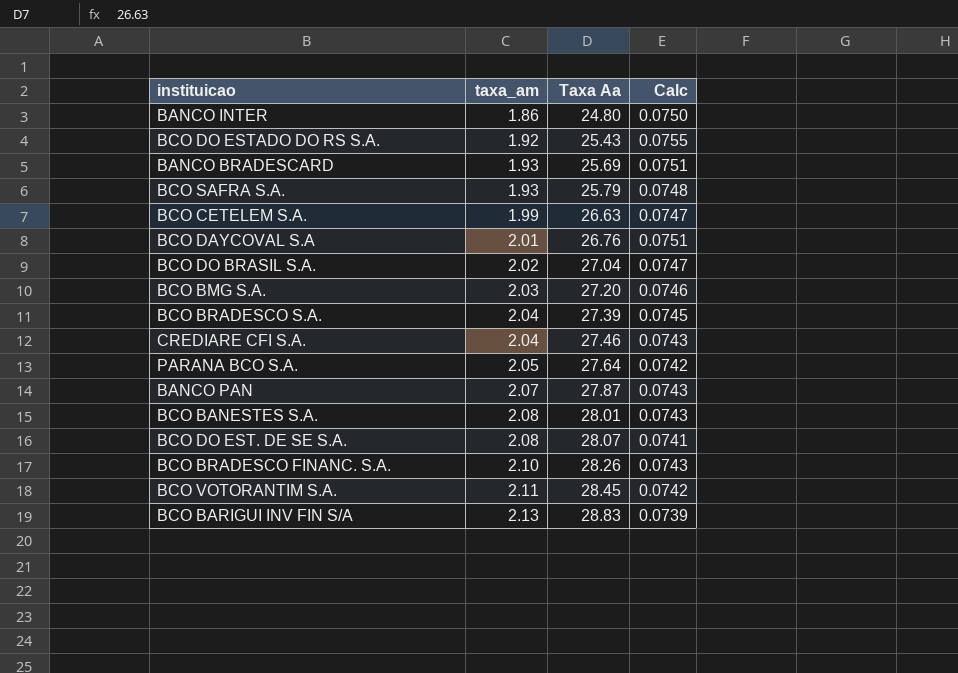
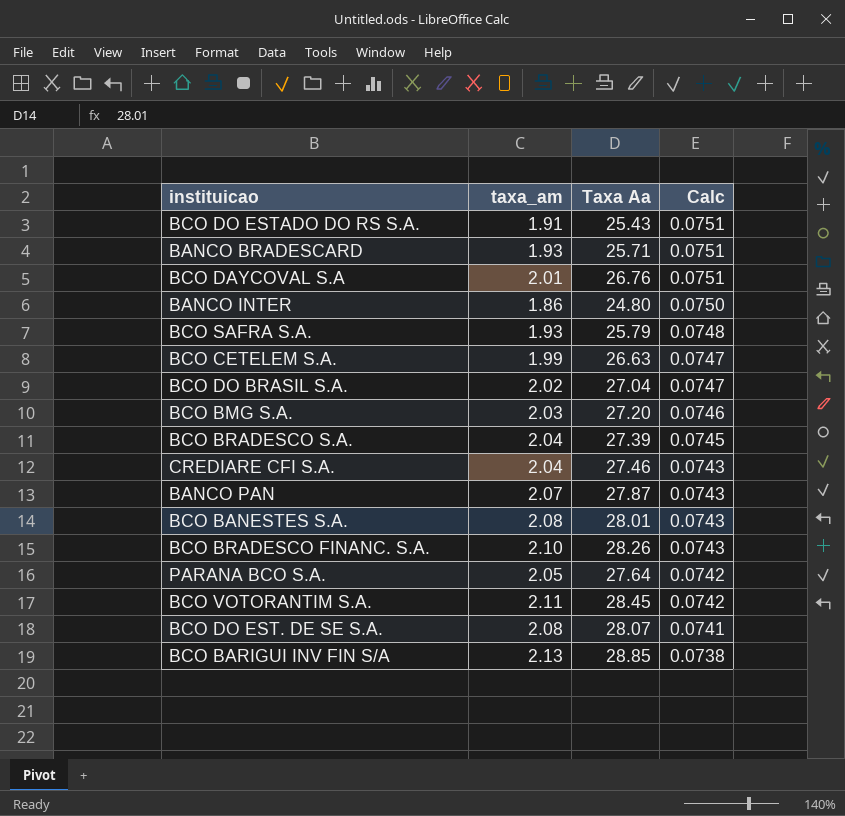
row order: taxa_am ascending -> Calc descending
BCO DO ESTADO DO RS S.A. | taxa_am: 1.92 -> 1.91
BCO DO ESTADO DO RS S.A. | Calc: 0.0755 -> 0.0751
BANCO BRADESCARD | Taxa Aa: 25.69 -> 25.71
BCO BARIGUI INV FIN S/A | Taxa Aa: 28.83 -> 28.85
BCO BARIGUI INV FIN S/A | Calc: 0.0739 -> 0.0738

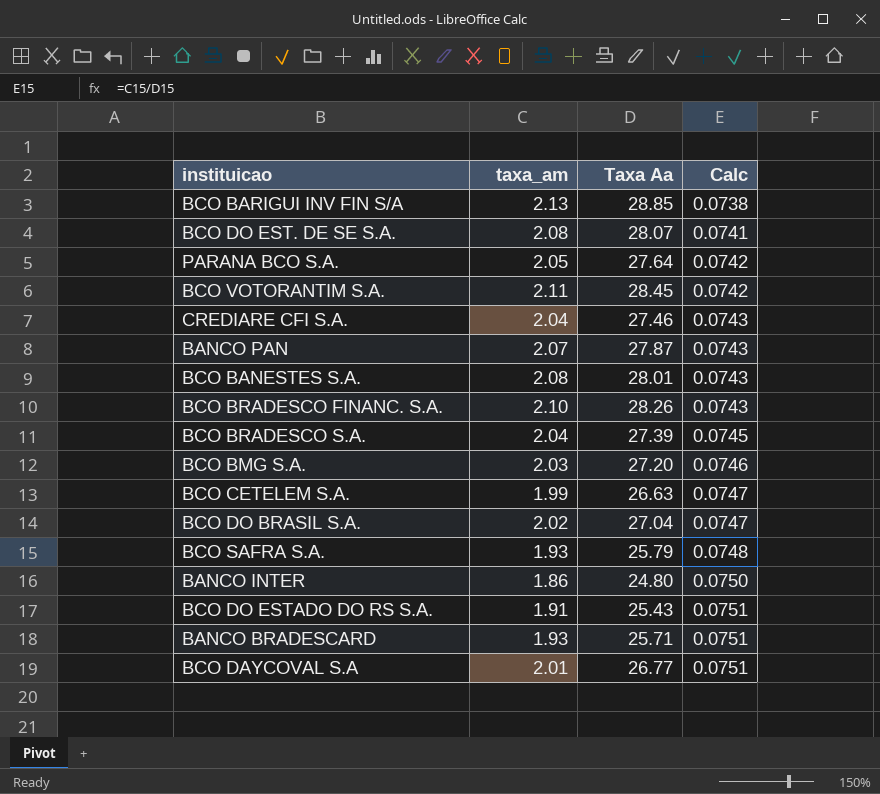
row order: Calc descending -> Calc ascending
BCO DAYCOVAL S.A | Taxa Aa: 26.76 -> 26.77

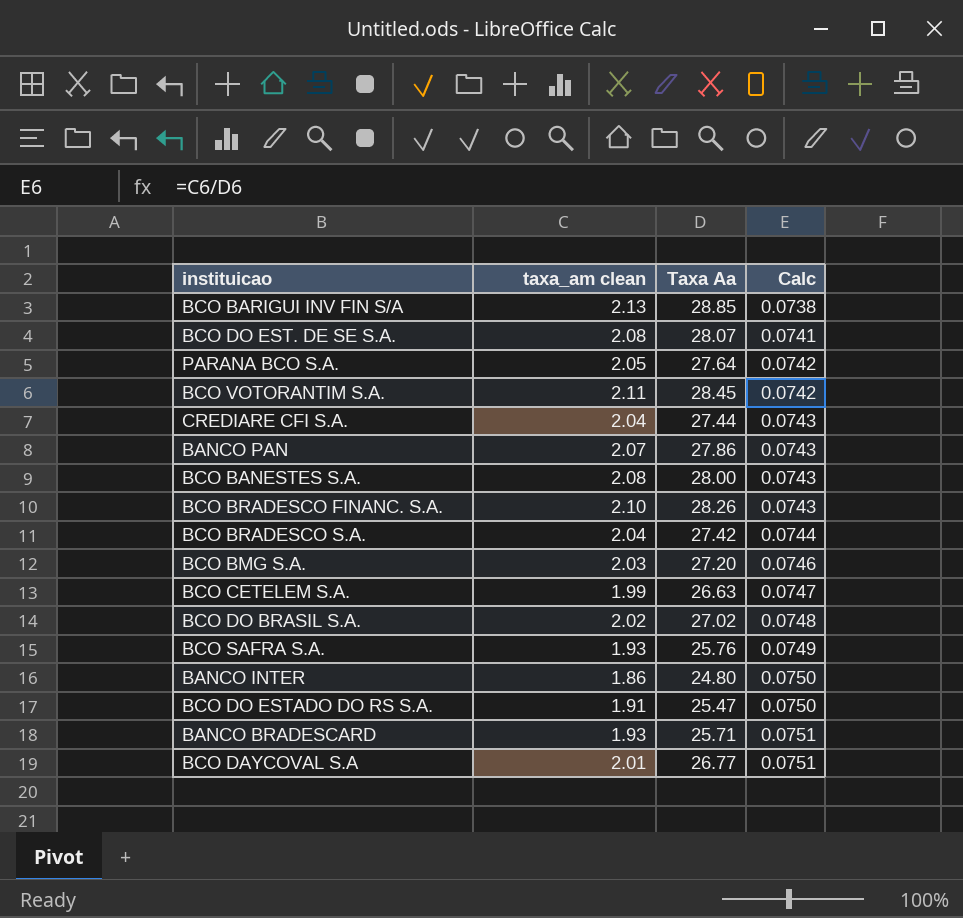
column name: taxa_am -> taxa_am clean
CREDIARE CFI S.A. | Taxa Aa: 27.46 -> 27.44
BANCO PAN | Taxa Aa: 27.87 -> 27.86
BCO BANESTES S.A. | Taxa Aa: 28.01 -> 28.00
BCO BRADESCO S.A. | Taxa Aa: 27.39 -> 27.42
BCO BRADESCO S.A. | Calc: 0.0745 -> 0.0744
BCO DO BRASIL S.A. | Taxa Aa: 27.04 -> 27.02
BCO DO BRASIL S.A. | Calc: 0.0747 -> 0.0748
BCO SAFRA S.A. | Taxa Aa: 25.79 -> 25.76
BCO SAFRA S.A. | Calc: 0.0748 -> 0.0749
BCO DO ESTADO DO RS S.A. | Taxa Aa: 25.43 -> 25.47
BCO DO ESTADO DO RS S.A. | Calc: 0.0751 -> 0.0750

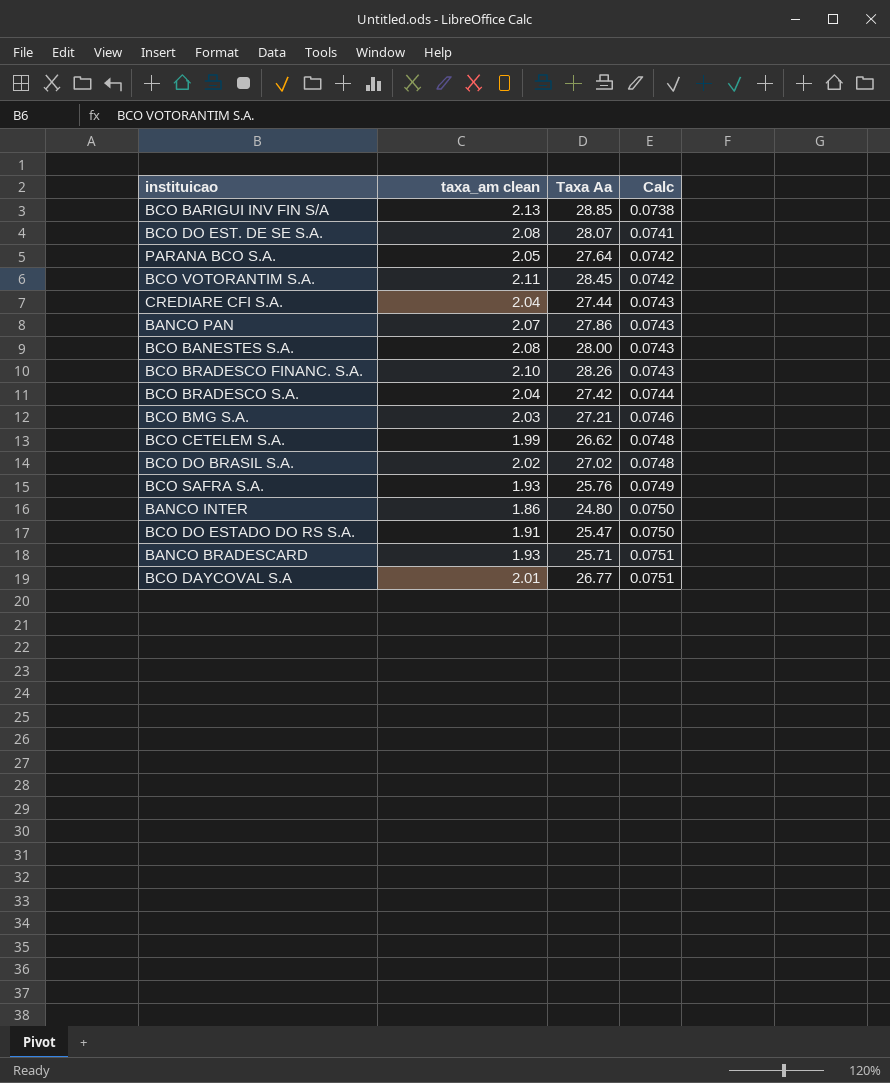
BCO BMG S.A. | Taxa Aa: 27.20 -> 27.21
BCO CETELEM S.A. | Taxa Aa: 26.63 -> 26.62
BCO CETELEM S.A. | Calc: 0.0747 -> 0.0748

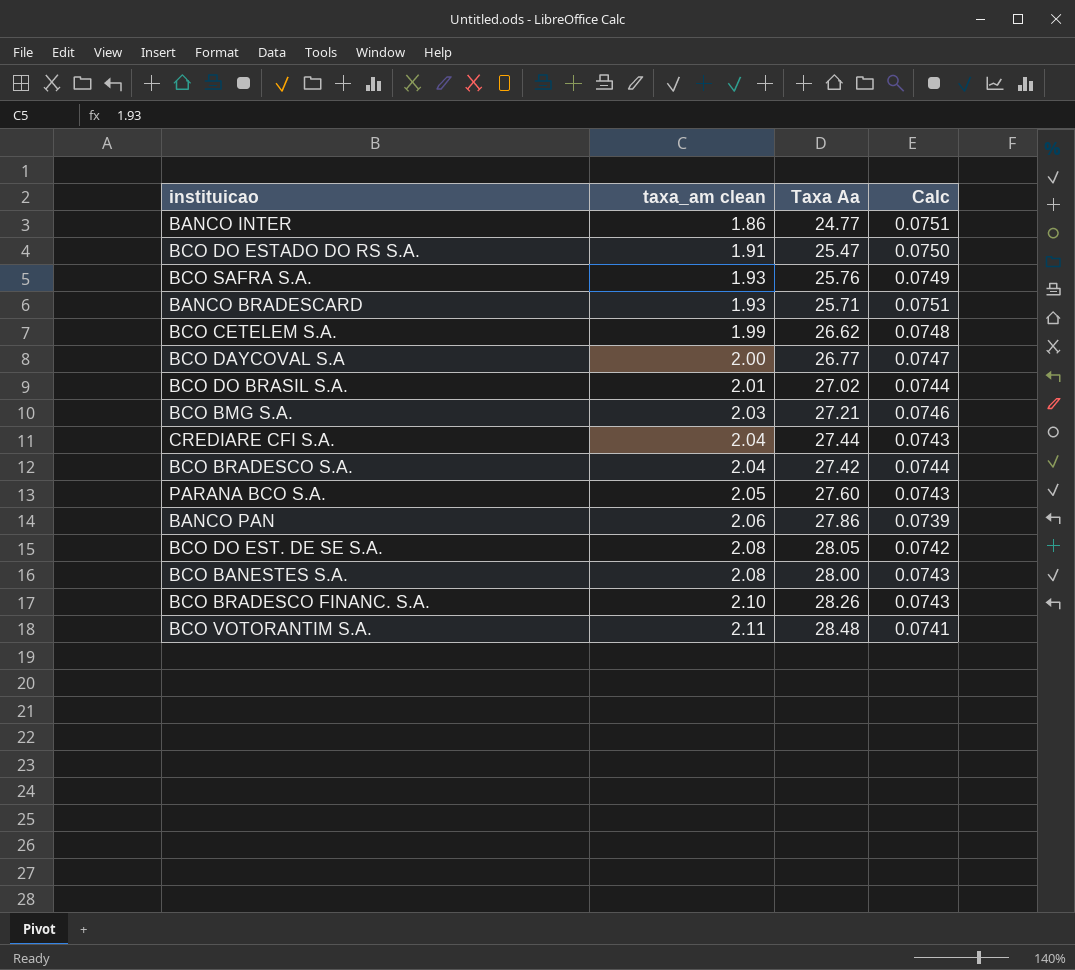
row order: Calc ascending -> taxa_am clean ascending
row BCO BARIGUI INV FIN S/A: 2.13 | 28.85 | 0.0738 -> none
BANCO INTER | Taxa Aa: 24.80 -> 24.77
BANCO INTER | Calc: 0.0750 -> 0.0751
BCO DAYCOVAL S.A | taxa_am clean: 2.01 -> 2.00
BCO DAYCOVAL S.A | Calc: 0.0751 -> 0.0747
BCO DO BRASIL S.A. | taxa_am clean: 2.02 -> 2.01
BCO DO BRASIL S.A. | Calc: 0.0748 -> 0.0744
PARANA BCO S.A. | Taxa Aa: 27.64 -> 27.60
PARANA BCO S.A. | Calc: 0.0742 -> 0.0743
BANCO PAN | taxa_am clean: 2.07 -> 2.06
BANCO PAN | Calc: 0.0743 -> 0.0739
BCO DO EST. DE SE S.A. | Taxa Aa: 28.07 -> 28.05
BCO DO EST. DE SE S.A. | Calc: 0.0741 -> 0.0742
BCO VOTORANTIM S.A. | Taxa Aa: 28.45 -> 28.48
BCO VOTORANTIM S.A. | Calc: 0.0742 -> 0.0741

